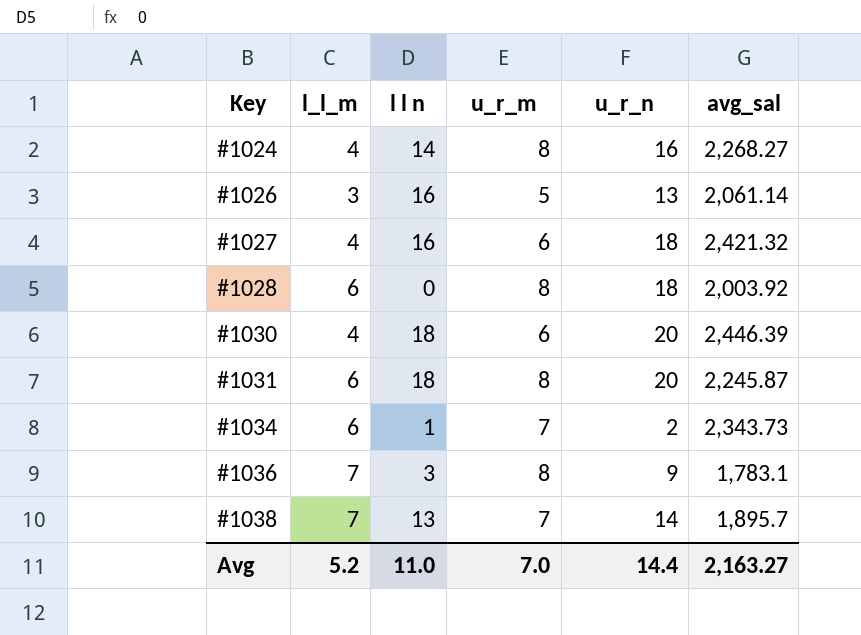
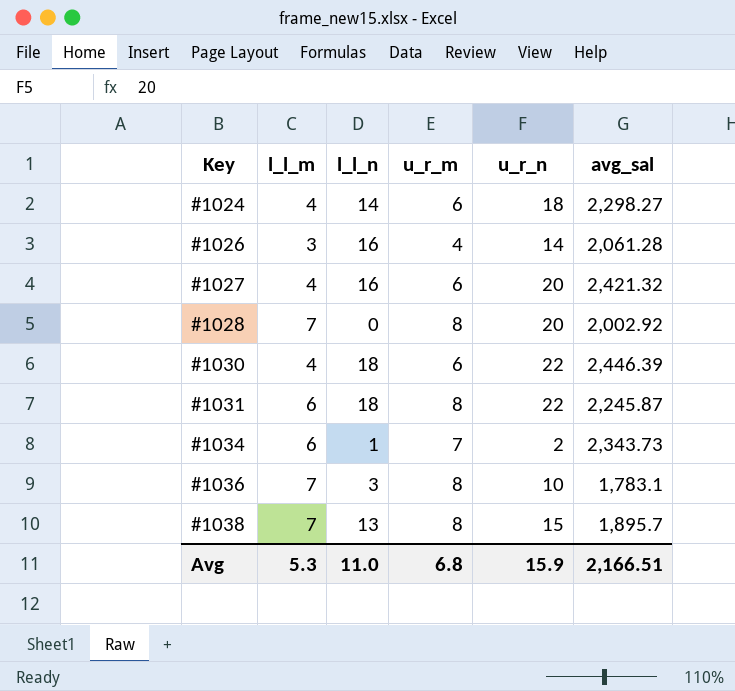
column name: l l n -> l_l_n
#1024 | u_r_m: 8 -> 6
#1024 | u_r_n: 16 -> 18
#1024 | avg_sal: 2,268.27 -> 2,298.27
#1026 | u_r_m: 5 -> 4
#1026 | u_r_n: 13 -> 14
#1026 | avg_sal: 2,061.14 -> 2,061.28
#1027 | u_r_n: 18 -> 20
#1028 | l_l_m: 6 -> 7
#1028 | u_r_n: 18 -> 20
#1028 | avg_sal: 2,003.92 -> 2,002.92
#1030 | u_r_n: 20 -> 22
#1031 | u_r_n: 20 -> 22
#1036 | u_r_n: 9 -> 10
#1038 | u_r_m: 7 -> 8
#1038 | u_r_n: 14 -> 15
Avg | l_l_m: 5.2 -> 5.3
Avg | u_r_m: 7.0 -> 6.8
Avg | u_r_n: 14.4 -> 15.9
Avg | avg_sal: 2,163.27 -> 2,166.51

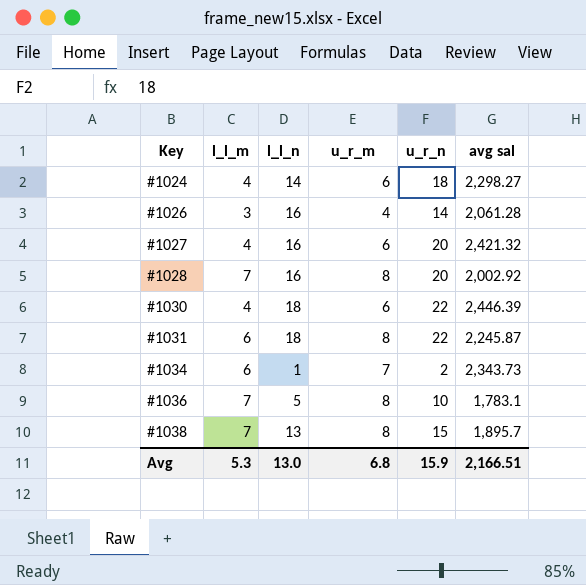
column name: avg_sal -> avg sal
#1028 | l_l_n: 0 -> 16
#1036 | l_l_n: 3 -> 5
Avg | l_l_n: 11.0 -> 13.0

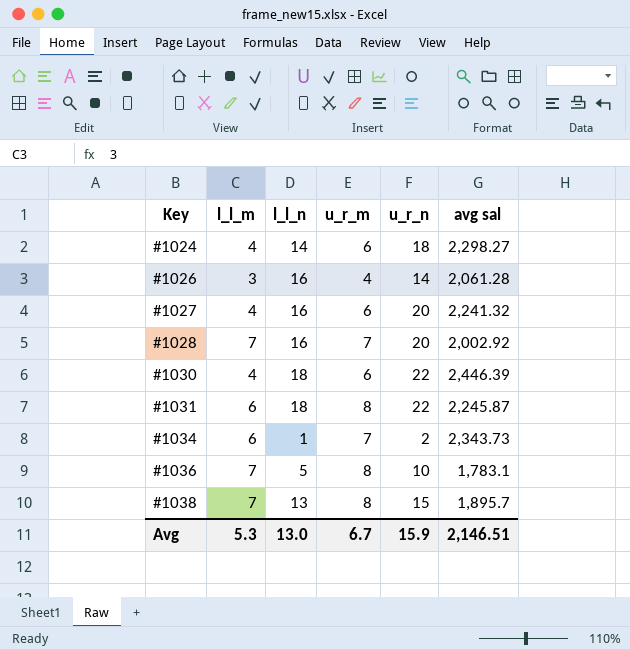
#1027 | avg sal: 2,421.32 -> 2,241.32
#1028 | u_r_m: 8 -> 7
Avg | u_r_m: 6.8 -> 6.7
Avg | avg sal: 2,166.51 -> 2,146.51

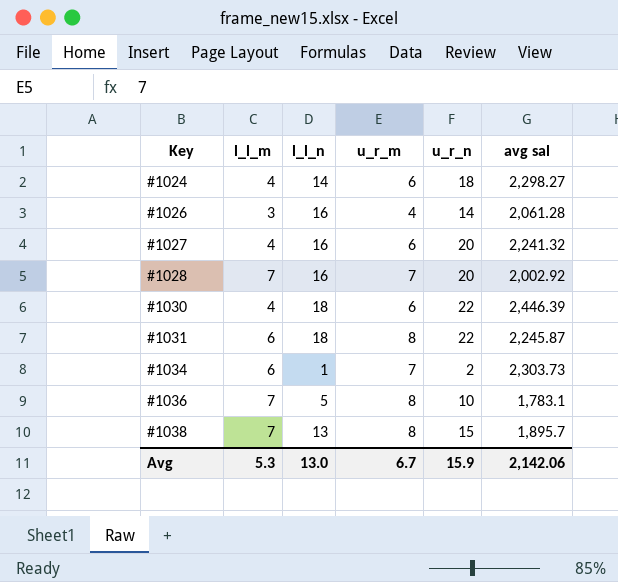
#1034 | avg sal: 2,343.73 -> 2,303.73
Avg | avg sal: 2,146.51 -> 2,142.06

